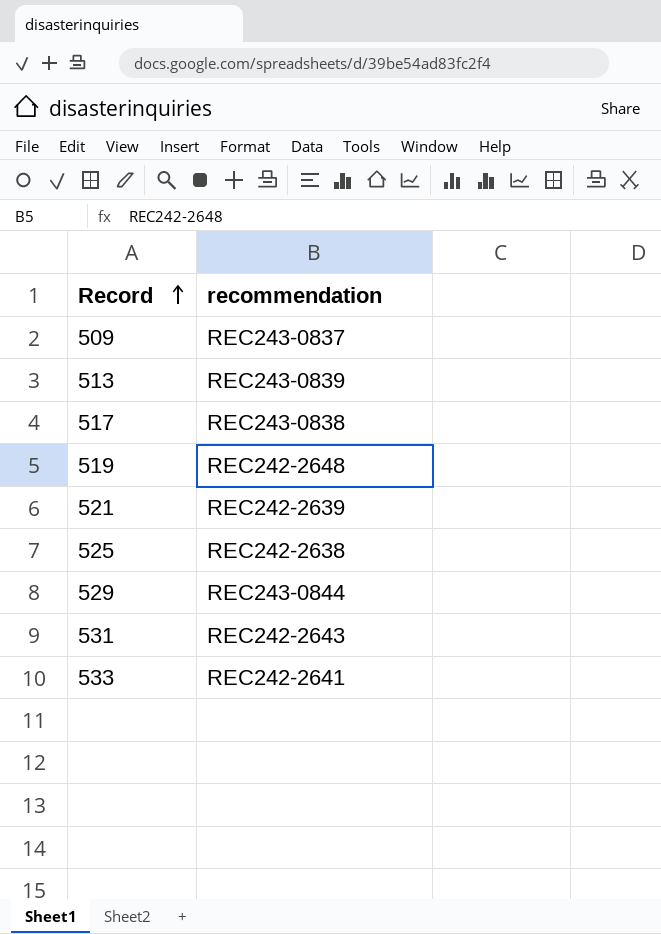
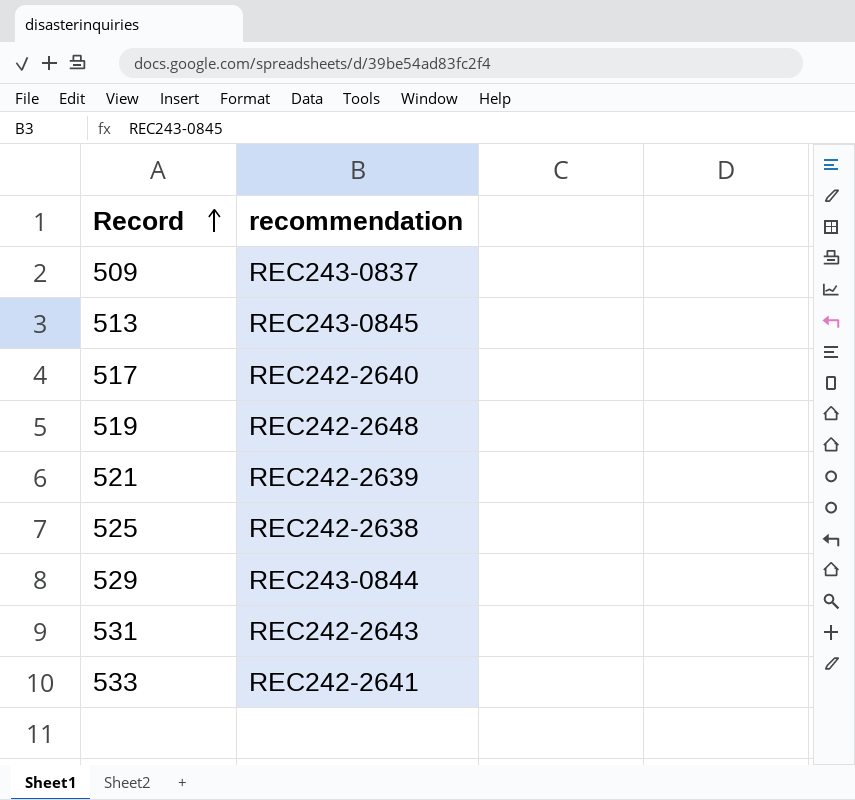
513 | recommendation: REC243-0839 -> REC243-0845
517 | recommendation: REC243-0838 -> REC242-2640

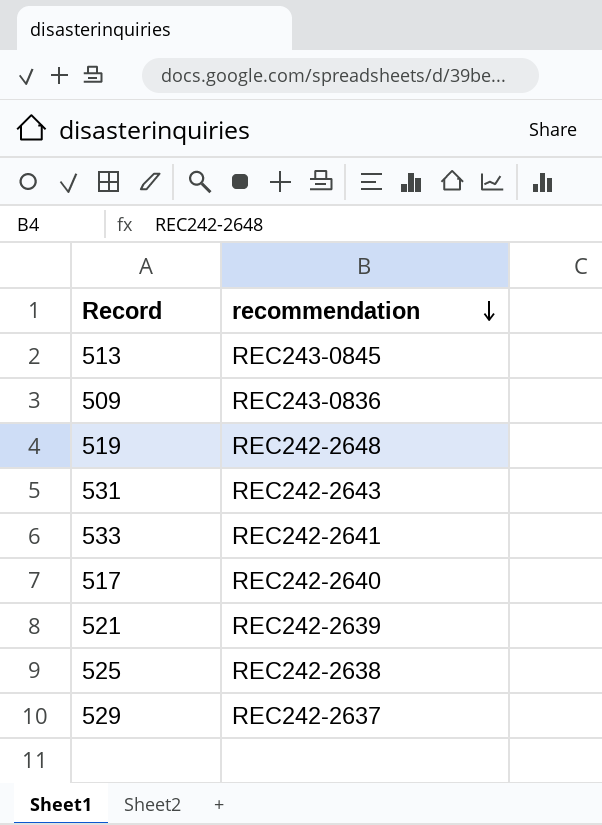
row order: Record ascending -> recommendation descending
509 | recommendation: REC243-0837 -> REC243-0836
529 | recommendation: REC243-0844 -> REC242-2637

